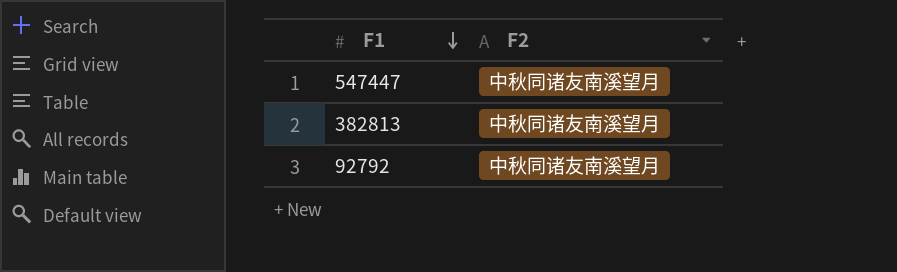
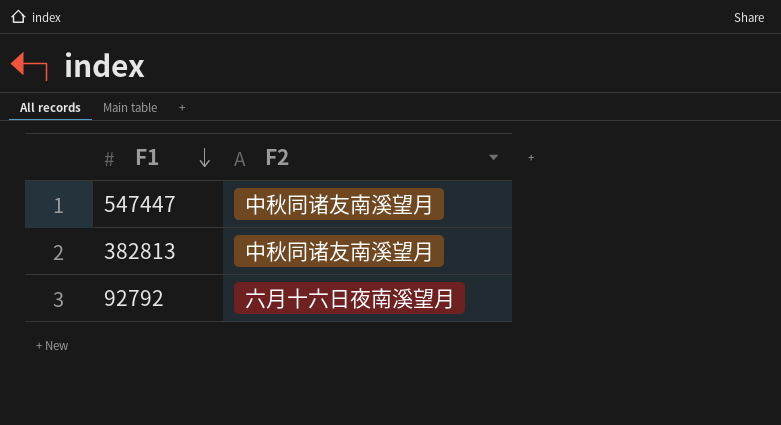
92792 | F2: 中秋同诸友南溪望月 -> 六月十六日夜南溪望月

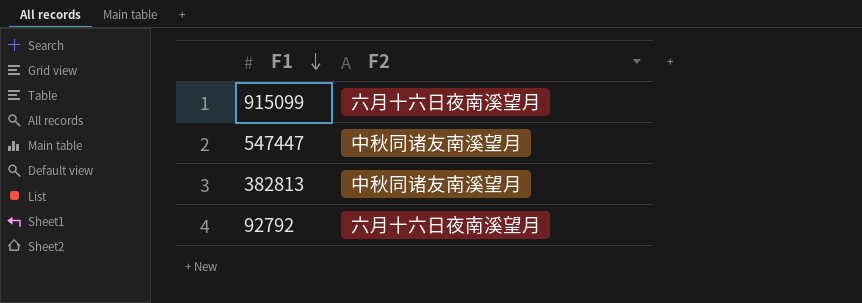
row 915099: none -> 六月十六日夜南溪望月

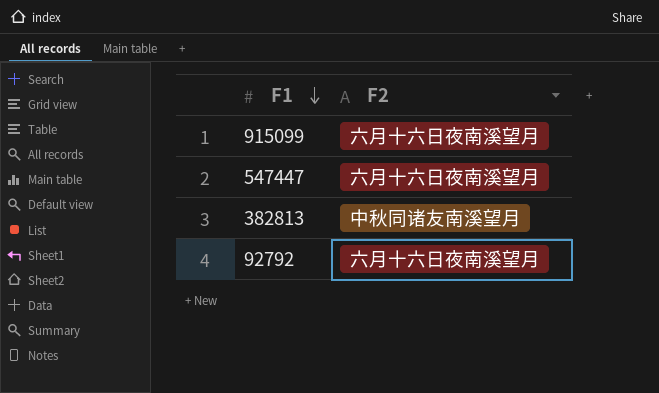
547447 | F2: 中秋同诸友南溪望月 -> 六月十六日夜南溪望月

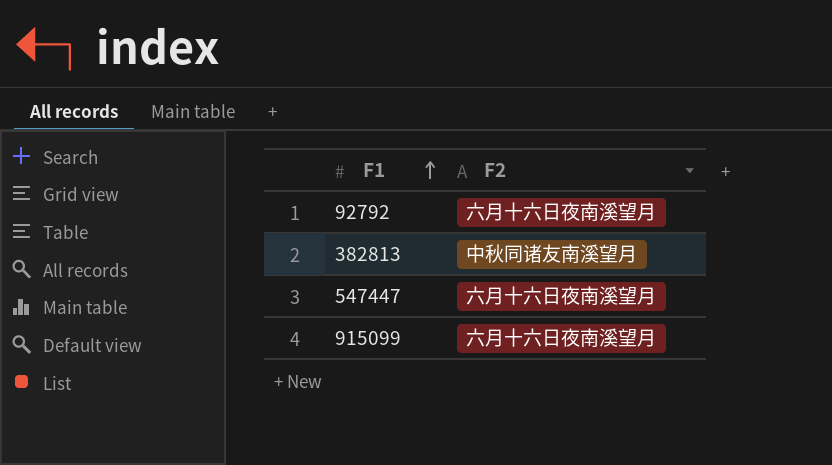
row order: F1 descending -> F1 ascending

